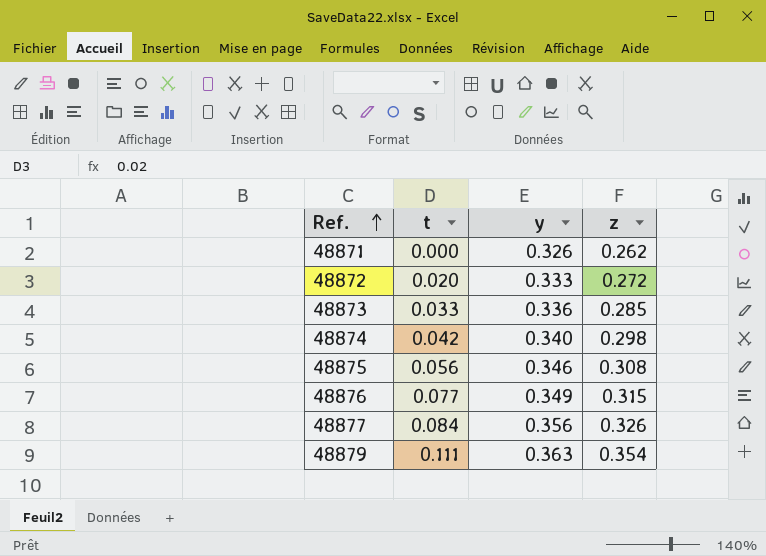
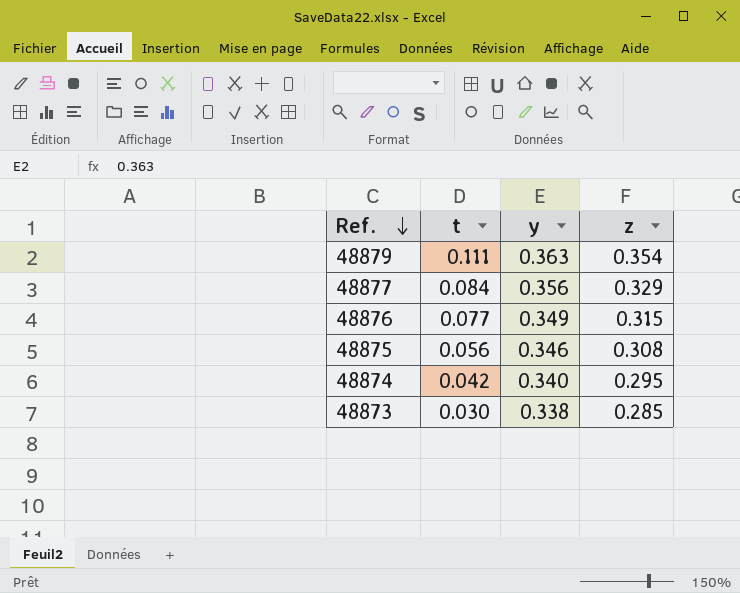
row order: Ref. ascending -> Ref. descending
row 48871: 0.000 | 0.326 | 0.262 -> none
row 48872: 0.020 | 0.333 | 0.272 -> none
48877 | z: 0.326 -> 0.329
48874 | z: 0.298 -> 0.295
48873 | t: 0.033 -> 0.030
48873 | y: 0.336 -> 0.338

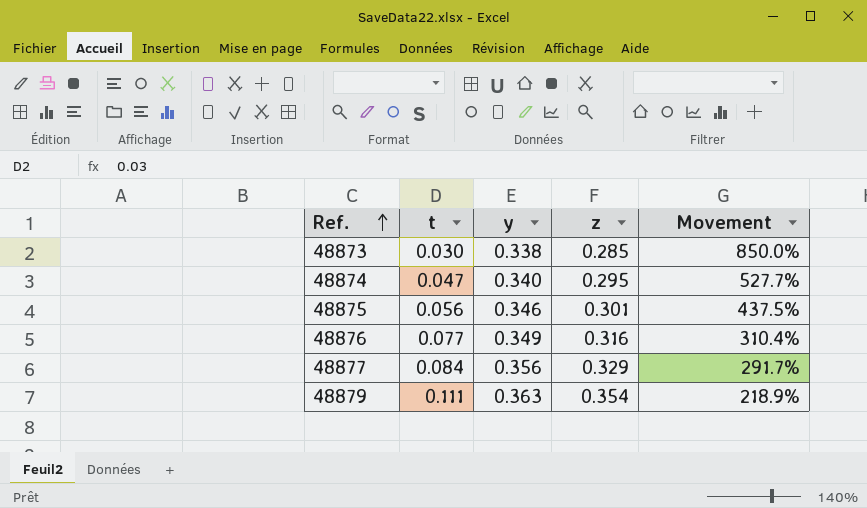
row order: Ref. descending -> Ref. ascending
column Movement | formula: none -> ([z] - [t]) / [t]
48874 | t: 0.042 -> 0.047
48875 | z: 0.308 -> 0.301
48876 | z: 0.315 -> 0.316

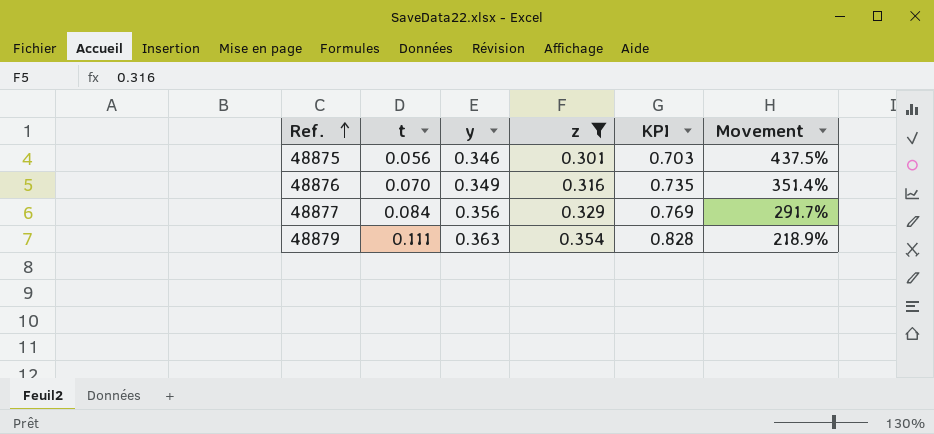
filter: none -> z >= 0.301
column KPI | formula: none -> [t] + [y] + [z]
48876 | t: 0.077 -> 0.070
48876 | Movement: 310.4% -> 351.4%

